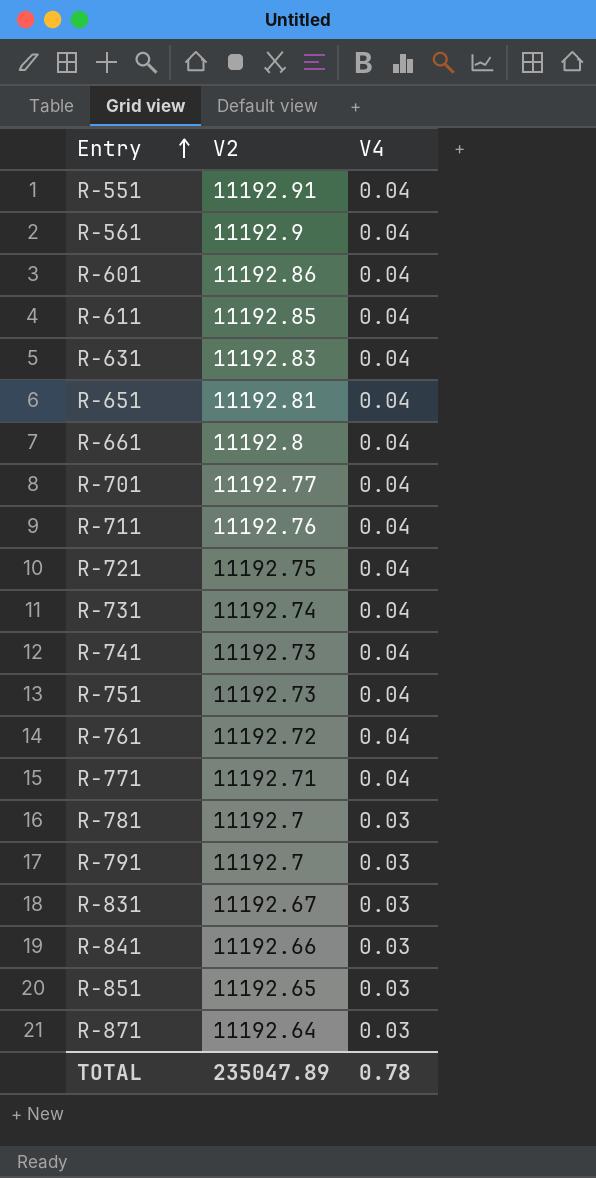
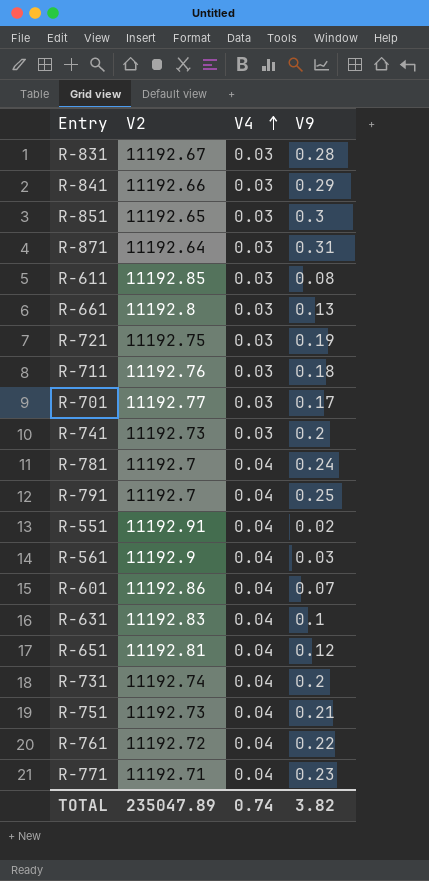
row order: Entry ascending -> V4 ascending
column V9 | position: none -> 4
R-611 | V4: 0.04 -> 0.03
R-661 | V4: 0.04 -> 0.03
R-721 | V4: 0.04 -> 0.03
R-711 | V4: 0.04 -> 0.03
R-701 | V4: 0.04 -> 0.03
R-741 | V4: 0.04 -> 0.03
R-781 | V4: 0.03 -> 0.04
R-791 | V4: 0.03 -> 0.04
TOTAL | V4: 0.78 -> 0.74

